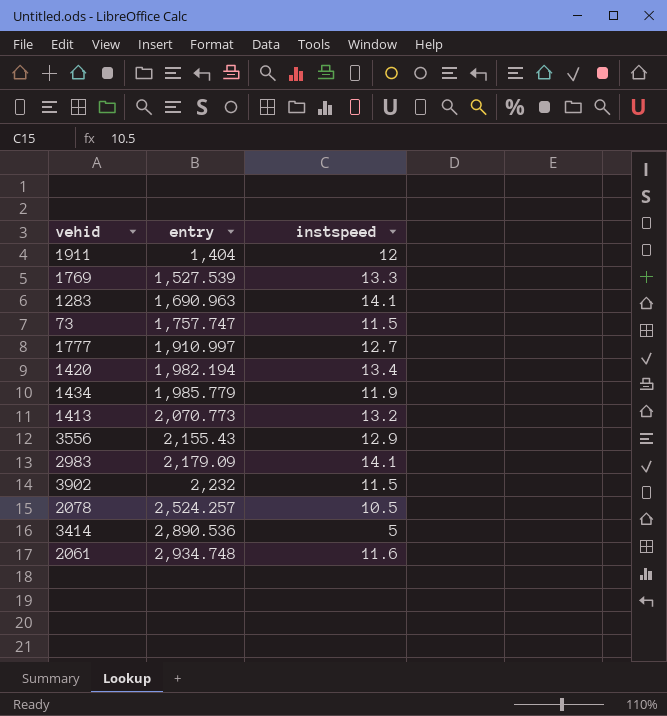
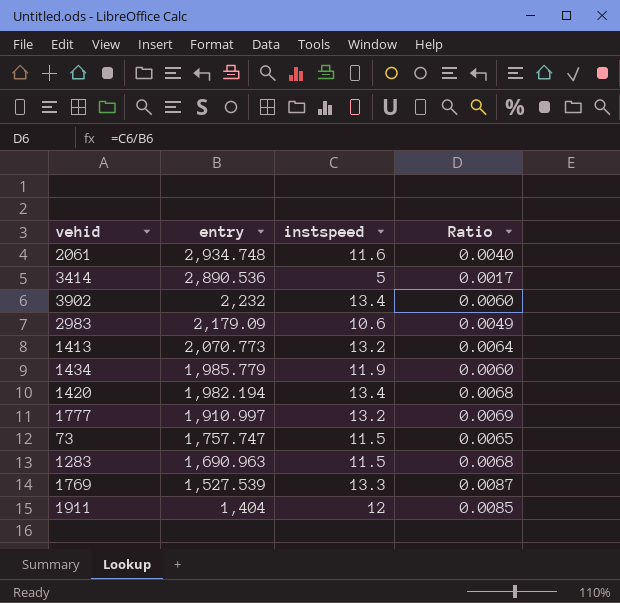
row order: entry ascending -> entry descending
column Ratio | formula: none -> [instspeed] / [entry]
row 3556: 2,155.43 | 12.9 -> none
row 2078: 2,524.257 | 10.5 -> none
3902 | instspeed: 11.5 -> 13.4
2983 | instspeed: 14.1 -> 10.6
1777 | instspeed: 12.7 -> 13.2
1283 | instspeed: 14.1 -> 11.5

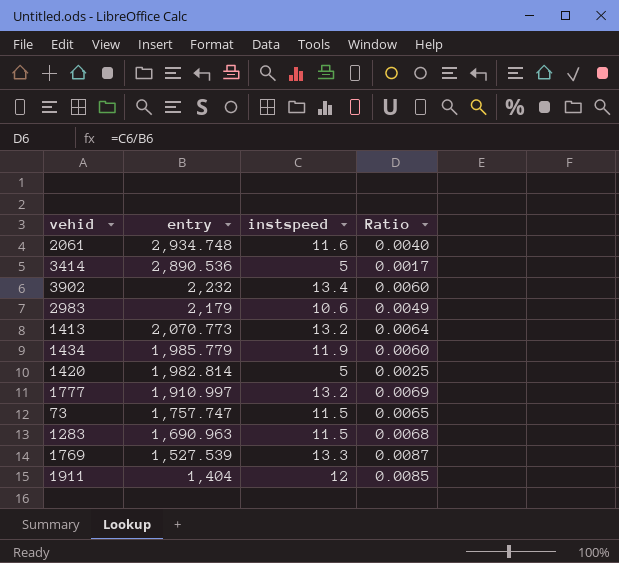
2983 | entry: 2,179.09 -> 2,179
1420 | entry: 1,982.194 -> 1,982.814
1420 | instspeed: 13.4 -> 5
1420 | Ratio: 0.0068 -> 0.0025

